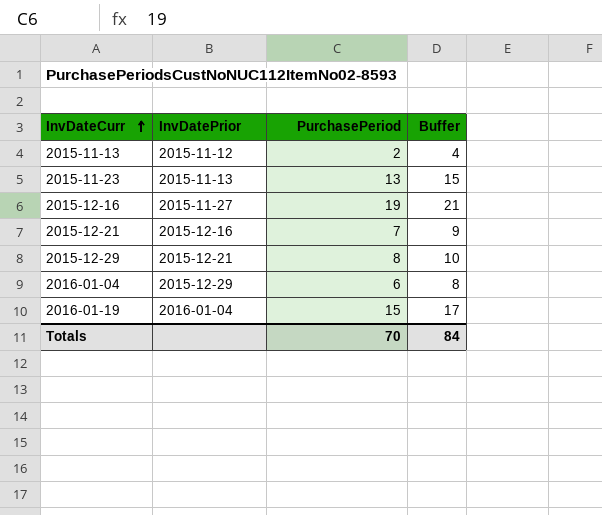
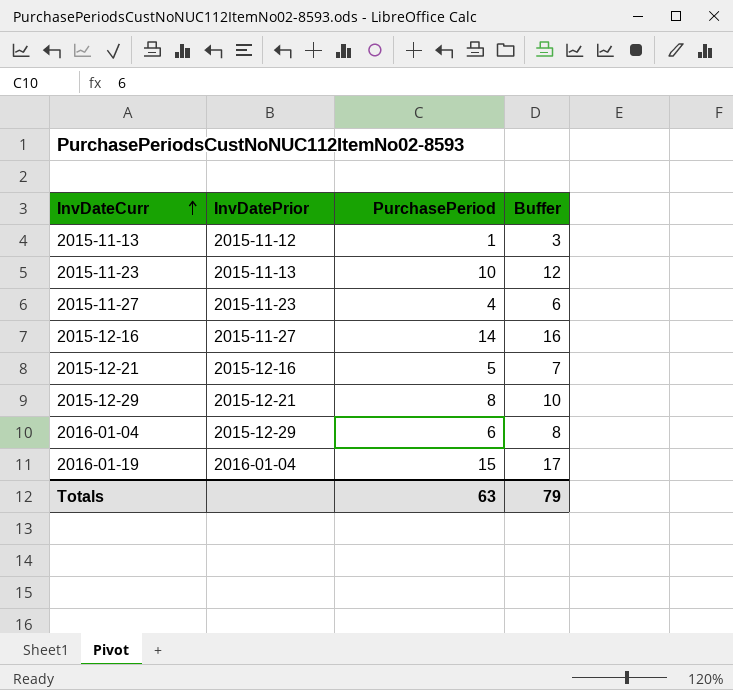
2015-11-13 | PurchasePeriod: 2 -> 1
2015-11-13 | Buffer: 4 -> 3
2015-11-23 | PurchasePeriod: 13 -> 10
2015-11-23 | Buffer: 15 -> 12
row 2015-11-27: none -> 2015-11-23 | 4 | 6
2015-12-16 | PurchasePeriod: 19 -> 14
2015-12-16 | Buffer: 21 -> 16
2015-12-21 | PurchasePeriod: 7 -> 5
2015-12-21 | Buffer: 9 -> 7
Totals | PurchasePeriod: 70 -> 63
Totals | Buffer: 84 -> 79

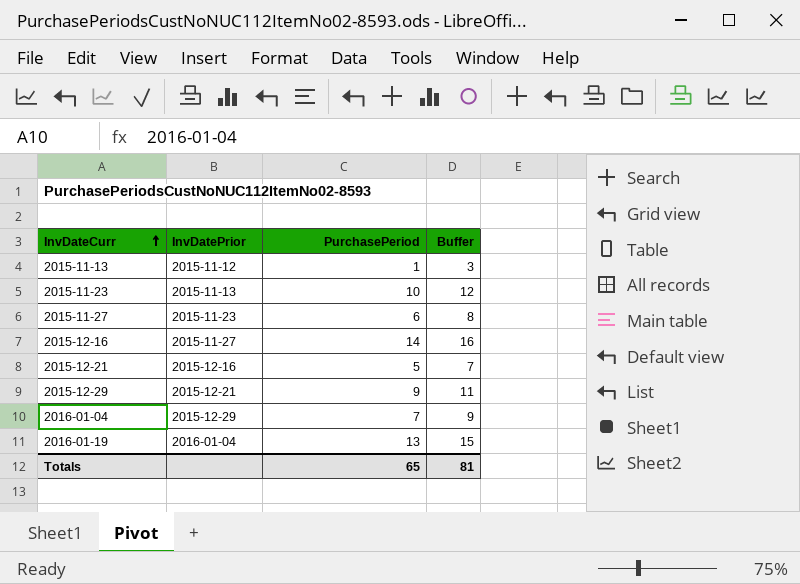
2015-11-27 | PurchasePeriod: 4 -> 6
2015-11-27 | Buffer: 6 -> 8
2015-12-29 | PurchasePeriod: 8 -> 9
2015-12-29 | Buffer: 10 -> 11
2016-01-04 | PurchasePeriod: 6 -> 7
2016-01-04 | Buffer: 8 -> 9
2016-01-19 | PurchasePeriod: 15 -> 13
2016-01-19 | Buffer: 17 -> 15
Totals | PurchasePeriod: 63 -> 65
Totals | Buffer: 79 -> 81

